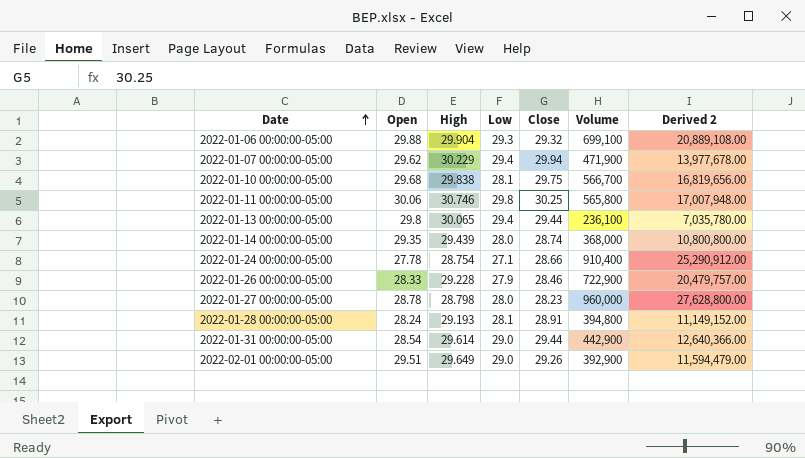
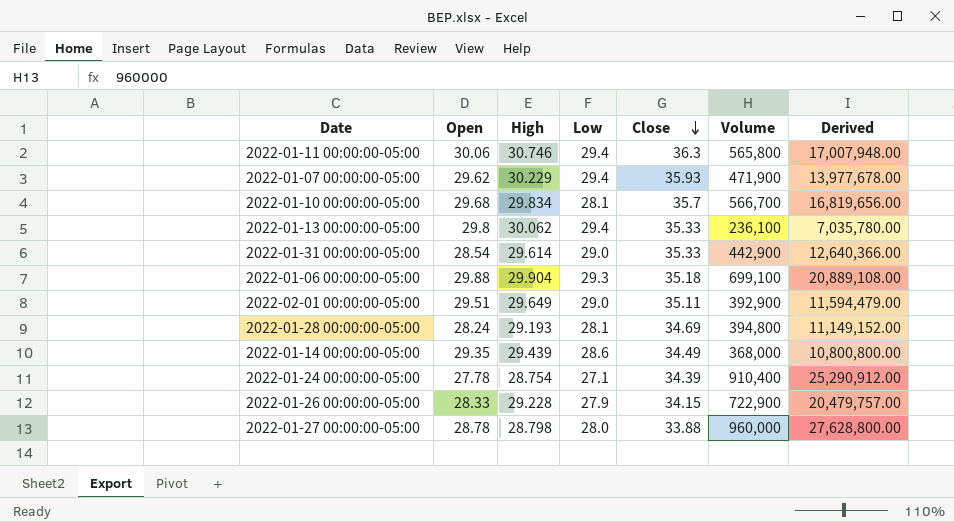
row order: Date ascending -> Close descending
column name: Derived 2 -> Derived
2022-01-11 00:00:00-05:00 | Low: 29.8 -> 29.4
2022-01-11 00:00:00-05:00 | Close: 30.25 -> 36.3
2022-01-07 00:00:00-05:00 | Close: 29.94 -> 35.93
2022-01-10 00:00:00-05:00 | High: 29.838 -> 29.834
2022-01-10 00:00:00-05:00 | Close: 29.75 -> 35.7
2022-01-13 00:00:00-05:00 | High: 30.065 -> 30.062
2022-01-13 00:00:00-05:00 | Close: 29.44 -> 35.33
2022-01-31 00:00:00-05:00 | Close: 29.44 -> 35.33
2022-01-06 00:00:00-05:00 | Close: 29.32 -> 35.18
2022-02-01 00:00:00-05:00 | Close: 29.26 -> 35.11
2022-01-28 00:00:00-05:00 | Close: 28.91 -> 34.69
2022-01-14 00:00:00-05:00 | Low: 28.0 -> 28.6
2022-01-14 00:00:00-05:00 | Close: 28.74 -> 34.49
2022-01-24 00:00:00-05:00 | Close: 28.66 -> 34.39
2022-01-26 00:00:00-05:00 | Close: 28.46 -> 34.15
2022-01-27 00:00:00-05:00 | Close: 28.23 -> 33.88

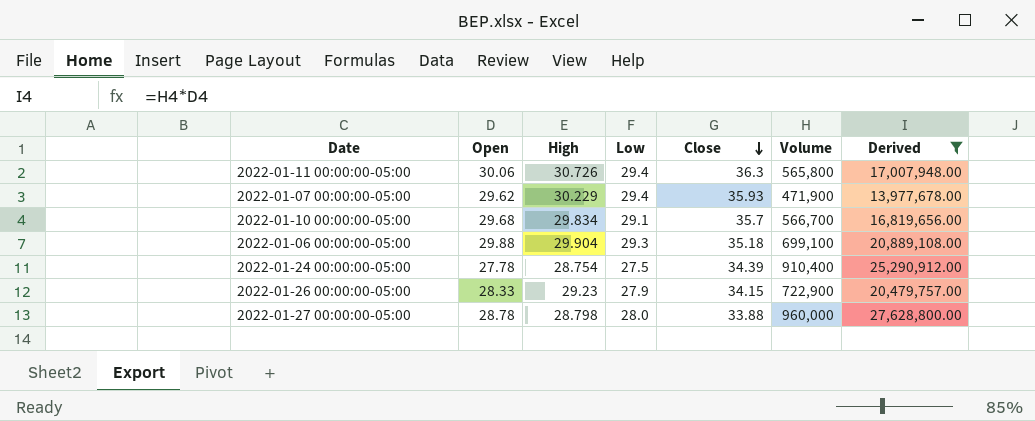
filter: none -> Derived >= 13,977,678.00
2022-01-11 00:00:00-05:00 | High: 30.746 -> 30.726
2022-01-10 00:00:00-05:00 | Low: 28.1 -> 29.1
2022-01-24 00:00:00-05:00 | Low: 27.1 -> 27.5
2022-01-26 00:00:00-05:00 | High: 29.228 -> 29.23

